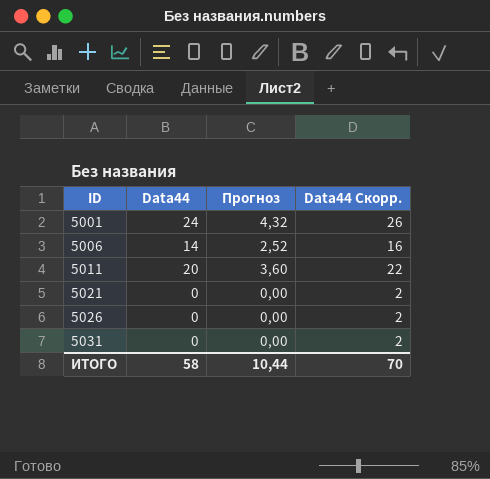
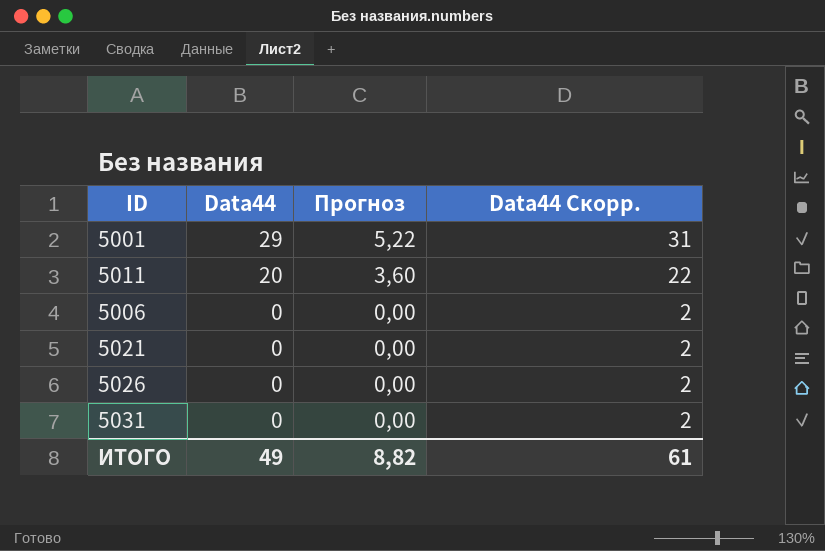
row order: ID ascending -> Data44 descending
5001 | Data44: 24 -> 29
5001 | Прогноз: 4,32 -> 5,22
5001 | Data44 Скорр.: 26 -> 31
5006 | Data44: 14 -> 0
5006 | Прогноз: 2,52 -> 0,00
5006 | Data44 Скорр.: 16 -> 2
ИТОГО | Data44: 58 -> 49
ИТОГО | Прогноз: 10,44 -> 8,82
ИТОГО | Data44 Скорр.: 70 -> 61

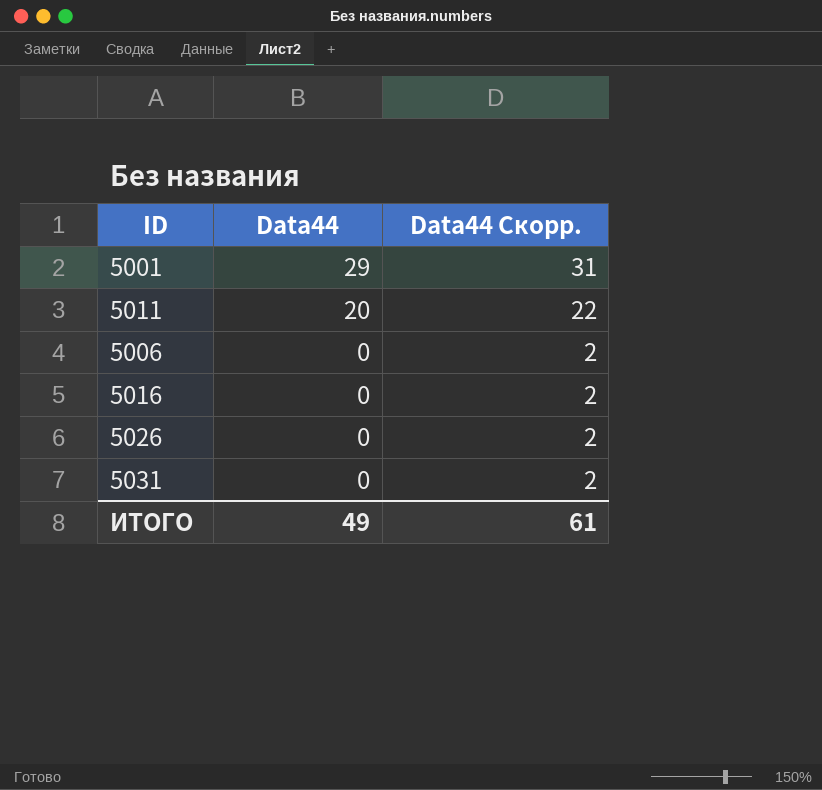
column Прогноз | formula: [Data44] * 0,18 -> none
row 5021: 0 | 0,00 | 2 -> none
row 5016: none -> 0 | 2

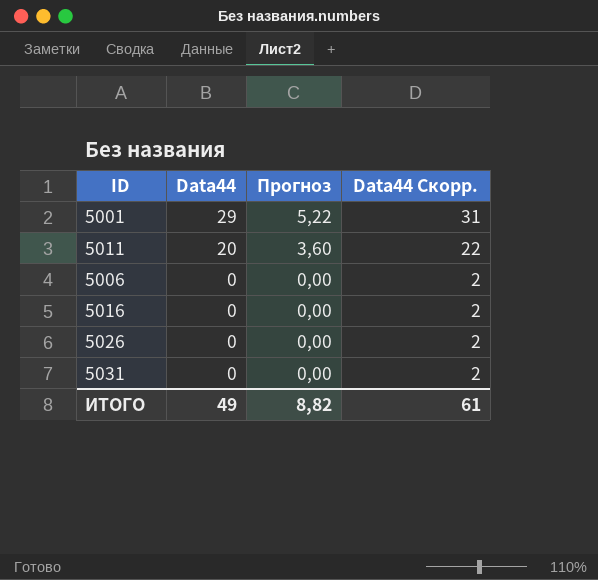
column Прогноз | formula: none -> [Data44] * 0,18

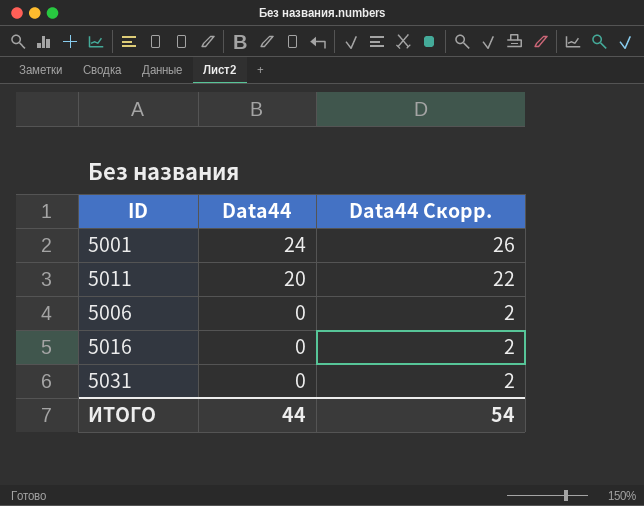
column Прогноз | formula: [Data44] * 0,18 -> none
row 5026: 0 | 0,00 | 2 -> none
5001 | Data44: 29 -> 24
5001 | Data44 Скорр.: 31 -> 26
ИТОГО | Data44: 49 -> 44
ИТОГО | Data44 Скорр.: 61 -> 54

